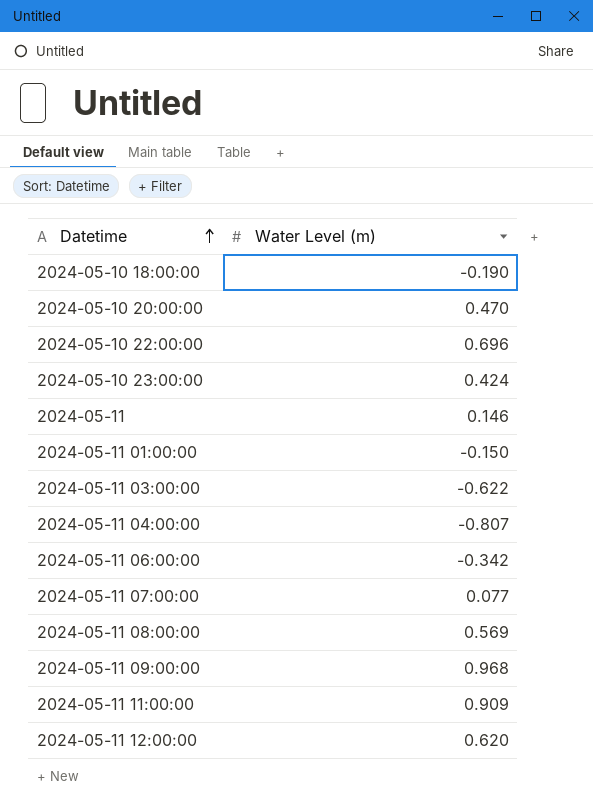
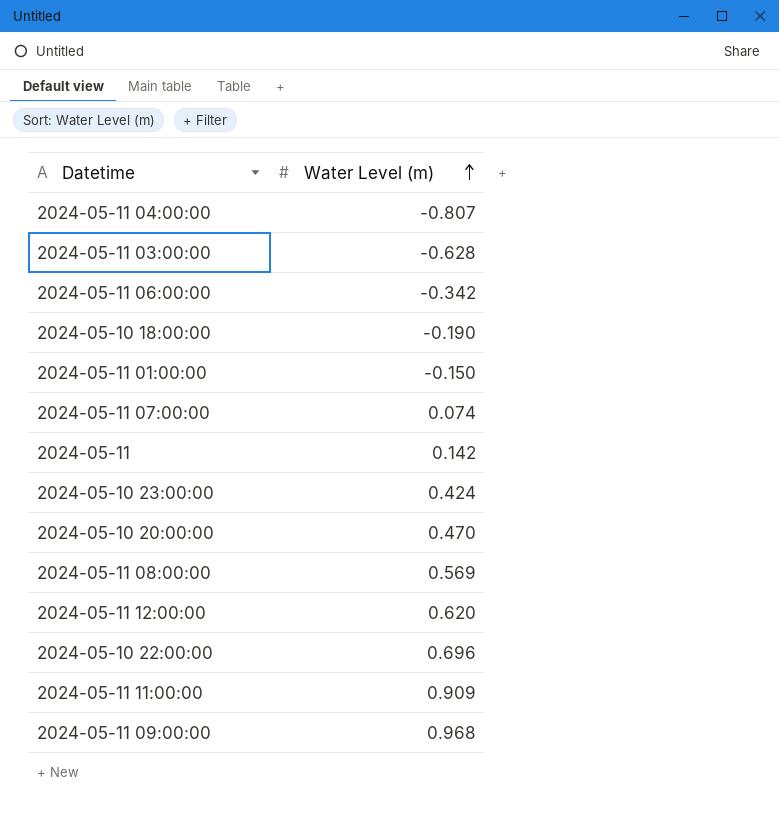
row order: Datetime ascending -> Water Level (m) ascending
2024-05-11 03:00:00 | Water Level (m): -0.622 -> -0.628
2024-05-11 07:00:00 | Water Level (m): 0.077 -> 0.074
2024-05-11 | Water Level (m): 0.146 -> 0.142

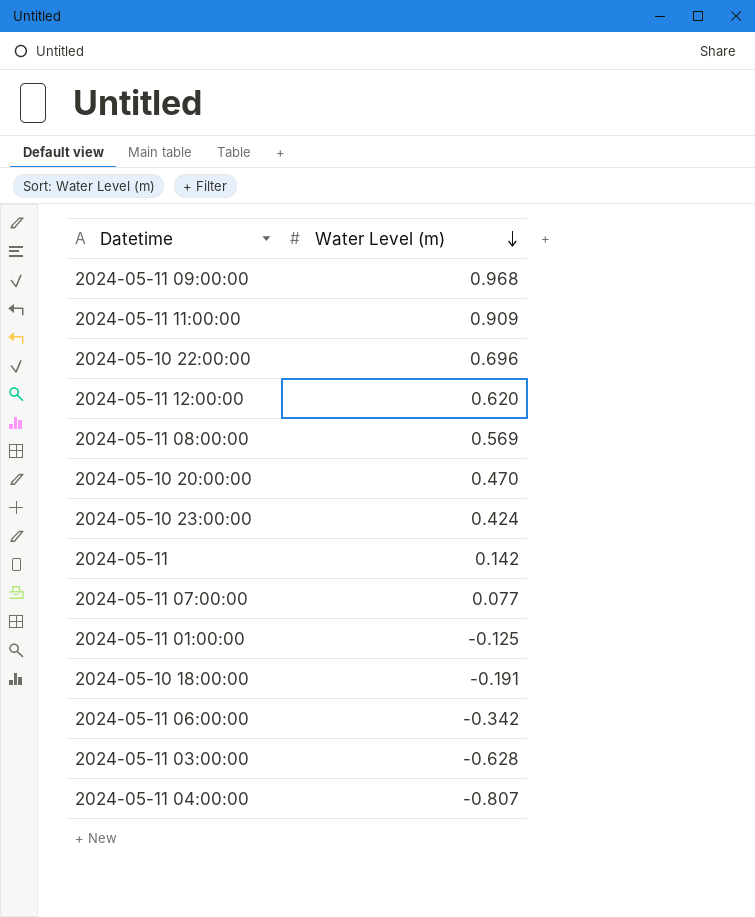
row order: Water Level (m) ascending -> Water Level (m) descending
2024-05-11 07:00:00 | Water Level (m): 0.074 -> 0.077
2024-05-11 01:00:00 | Water Level (m): -0.150 -> -0.125
2024-05-10 18:00:00 | Water Level (m): -0.190 -> -0.191

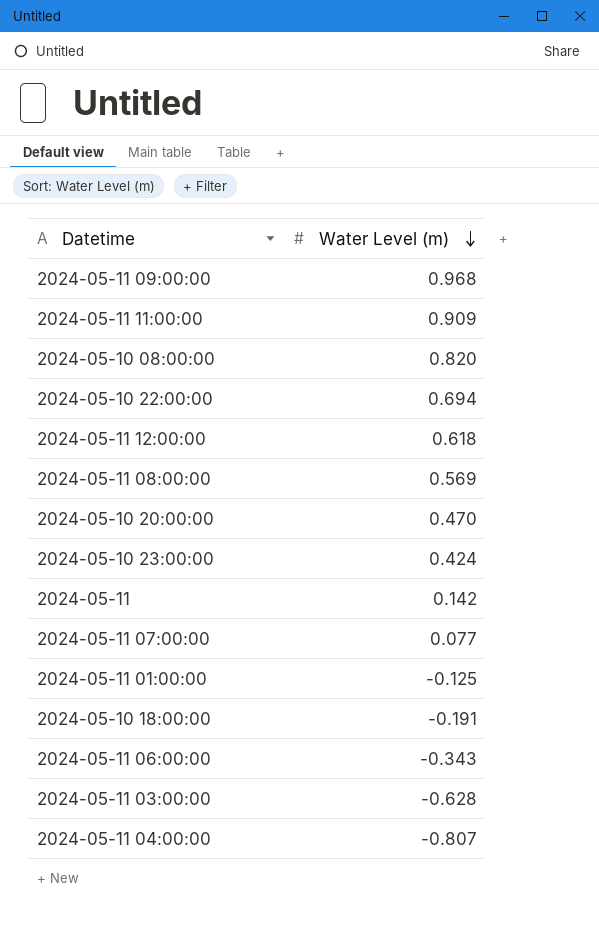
row 2024-05-10 08:00:00: none -> 0.820
2024-05-10 22:00:00 | Water Level (m): 0.696 -> 0.694
2024-05-11 12:00:00 | Water Level (m): 0.620 -> 0.618
2024-05-11 06:00:00 | Water Level (m): -0.342 -> -0.343

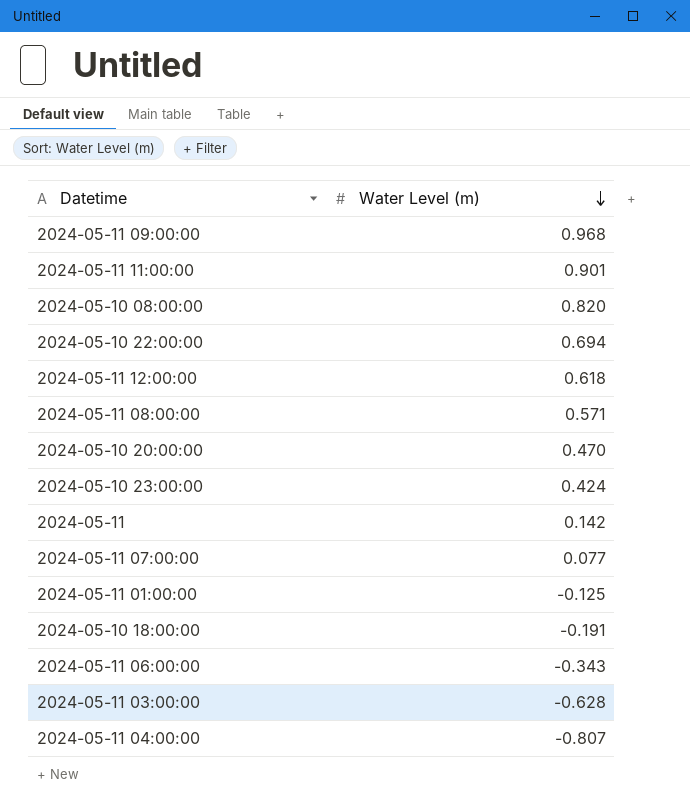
2024-05-11 11:00:00 | Water Level (m): 0.909 -> 0.901
2024-05-11 08:00:00 | Water Level (m): 0.569 -> 0.571

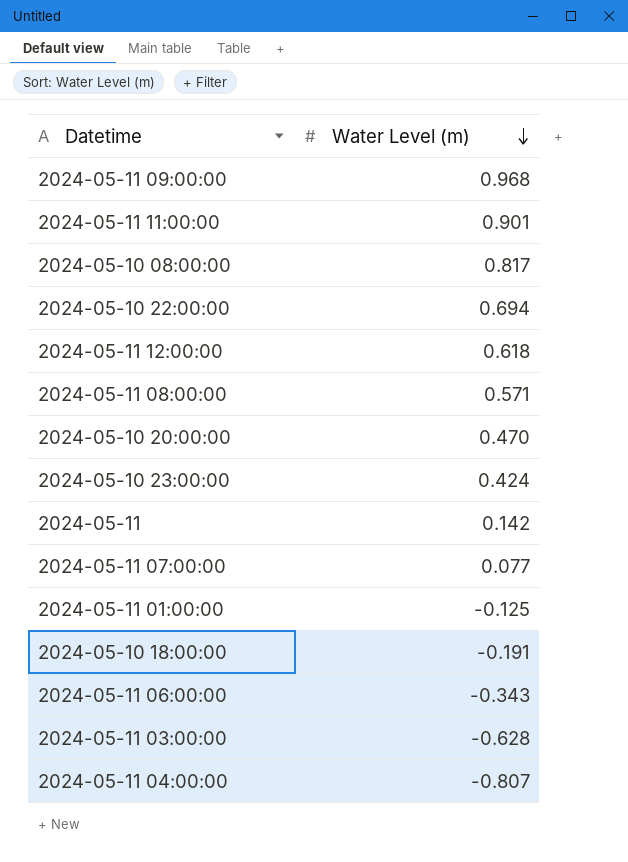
2024-05-10 08:00:00 | Water Level (m): 0.820 -> 0.817

